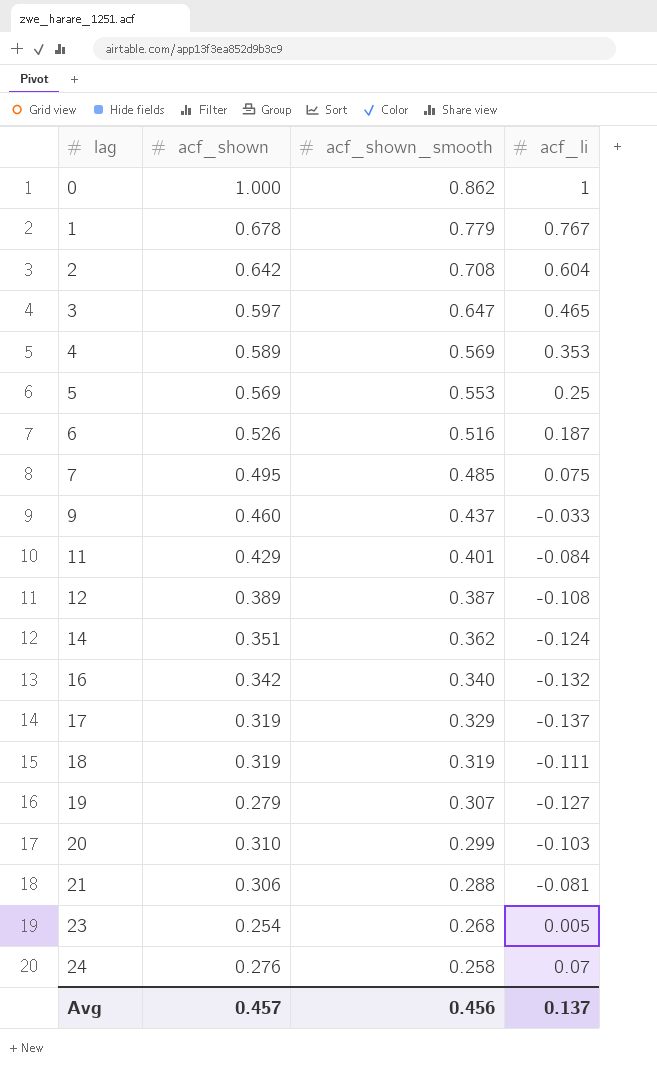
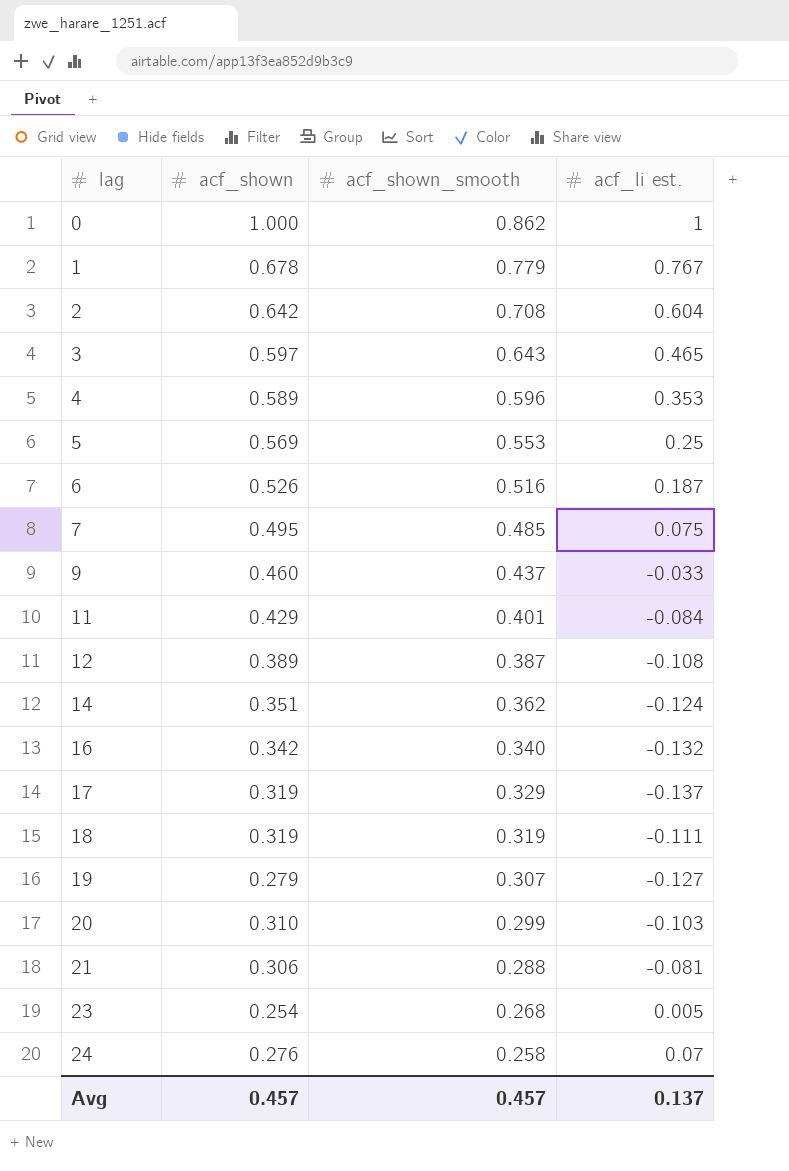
column name: acf_li -> acf_li est.
3 | acf_shown_smooth: 0.647 -> 0.643
4 | acf_shown_smooth: 0.569 -> 0.596
Avg | acf_shown_smooth: 0.456 -> 0.457

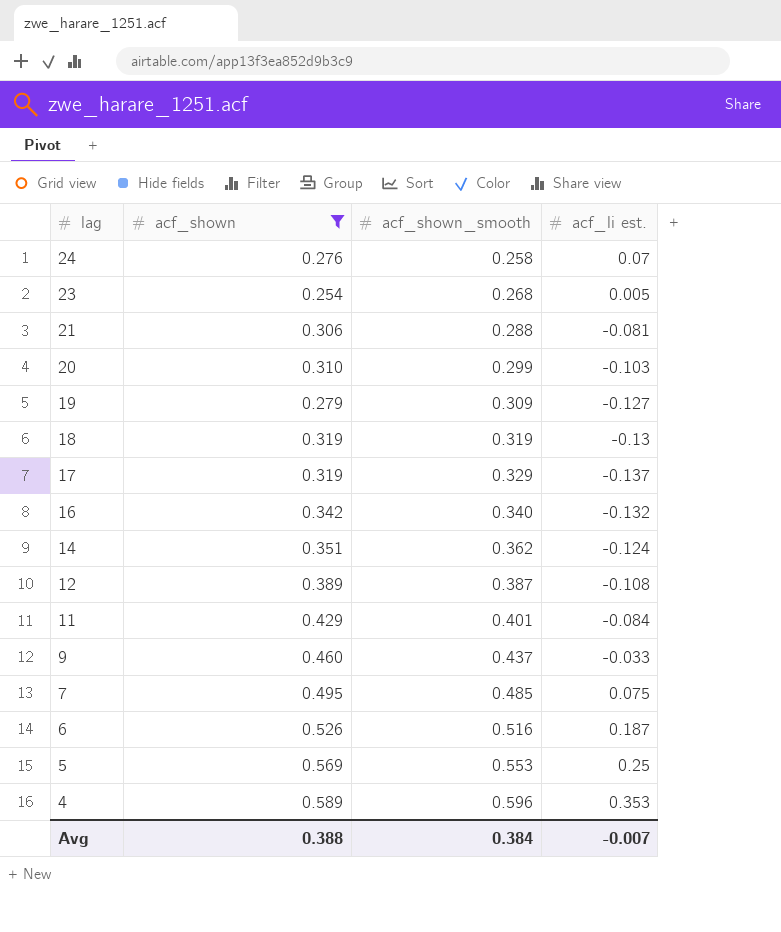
filter: none -> acf_shown <= 0.589
row order: lag ascending -> lag descending
19 | acf_shown_smooth: 0.307 -> 0.309
18 | acf_li est.: -0.111 -> -0.13
Avg | acf_shown: 0.457 -> 0.388
Avg | acf_shown_smooth: 0.457 -> 0.384
Avg | acf_li est.: 0.137 -> -0.007

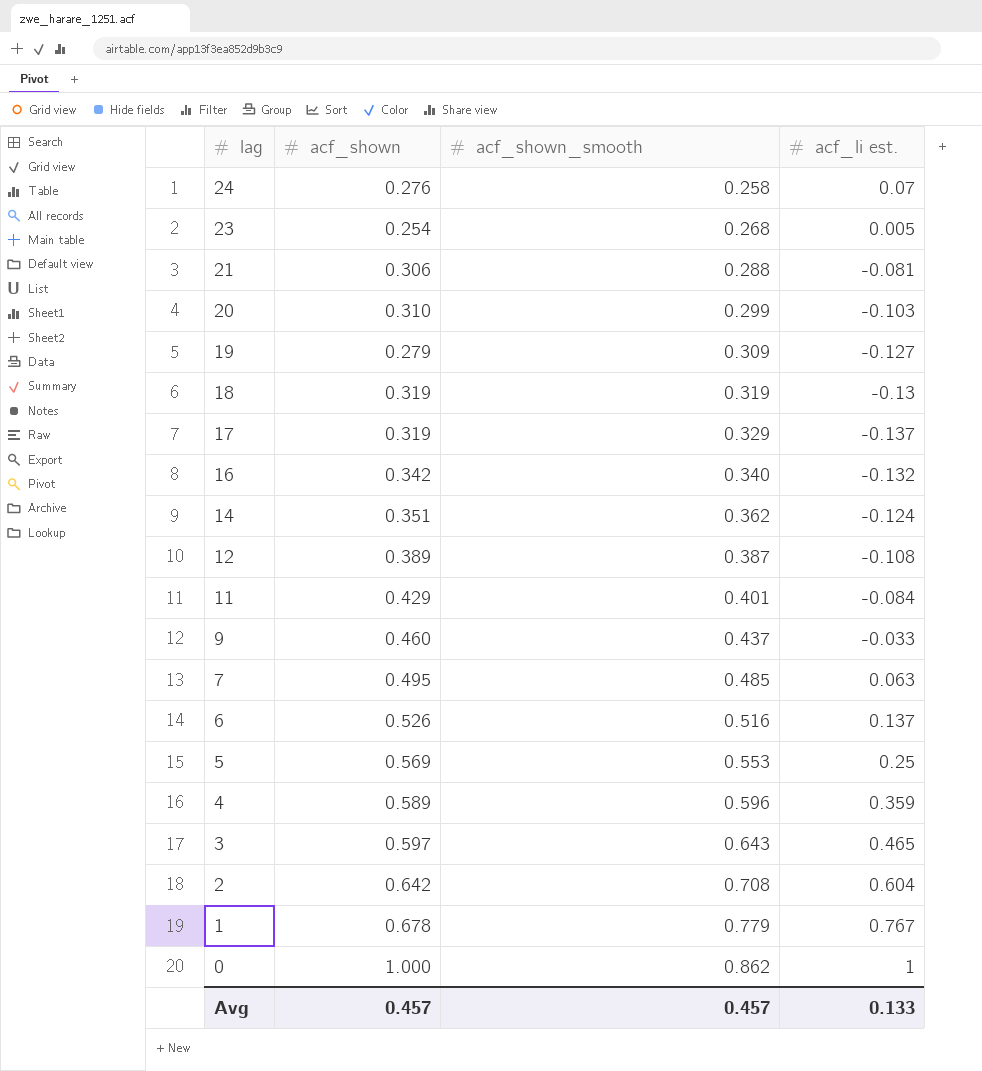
filter: acf_shown <= 0.589 -> none
7 | acf_li est.: 0.075 -> 0.063
6 | acf_li est.: 0.187 -> 0.137
4 | acf_li est.: 0.353 -> 0.359
Avg | acf_shown: 0.388 -> 0.457
Avg | acf_shown_smooth: 0.384 -> 0.457
Avg | acf_li est.: -0.007 -> 0.133

